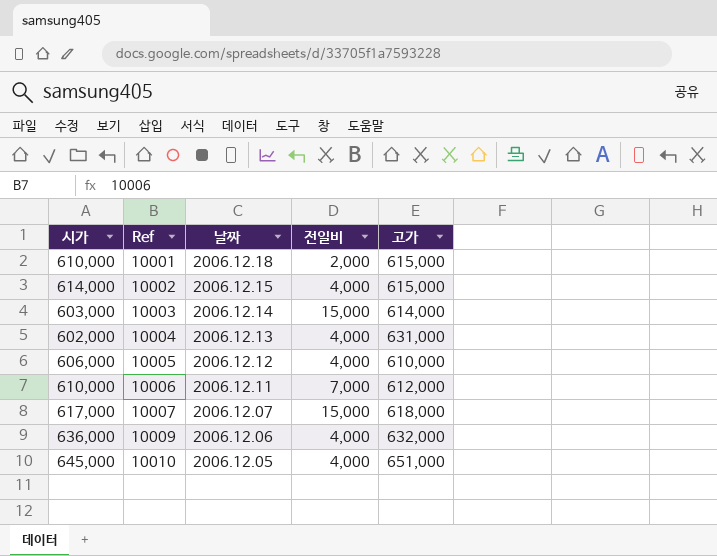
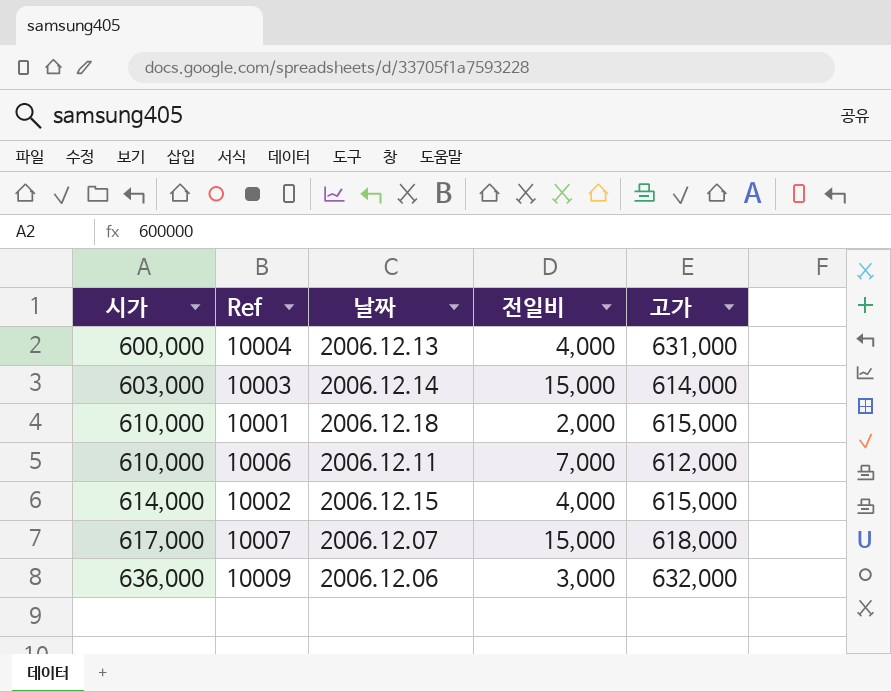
row order: Ref ascending -> 시가 ascending
row 10005: 606,000 | 2006.12.12 | 4,000 | 610,000 -> none
row 10010: 645,000 | 2006.12.05 | 4,000 | 651,000 -> none
10004 | 시가: 602,000 -> 600,000
10009 | 전일비: 4,000 -> 3,000

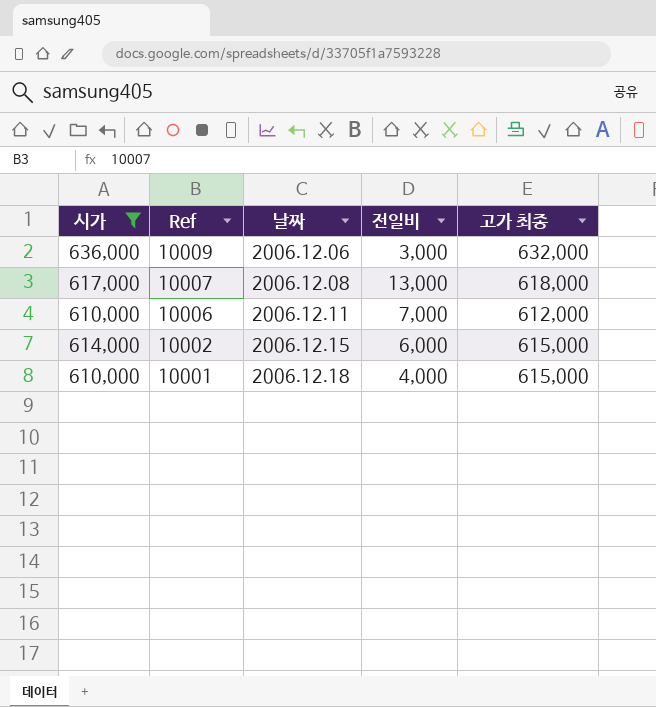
filter: none -> 시가 >= 610,000
row order: 시가 ascending -> Ref descending
column name: 고가 -> 고가 최종
10007 | 날짜: 2006.12.07 -> 2006.12.08
10007 | 전일비: 15,000 -> 13,000
10002 | 전일비: 4,000 -> 6,000
10001 | 전일비: 2,000 -> 4,000

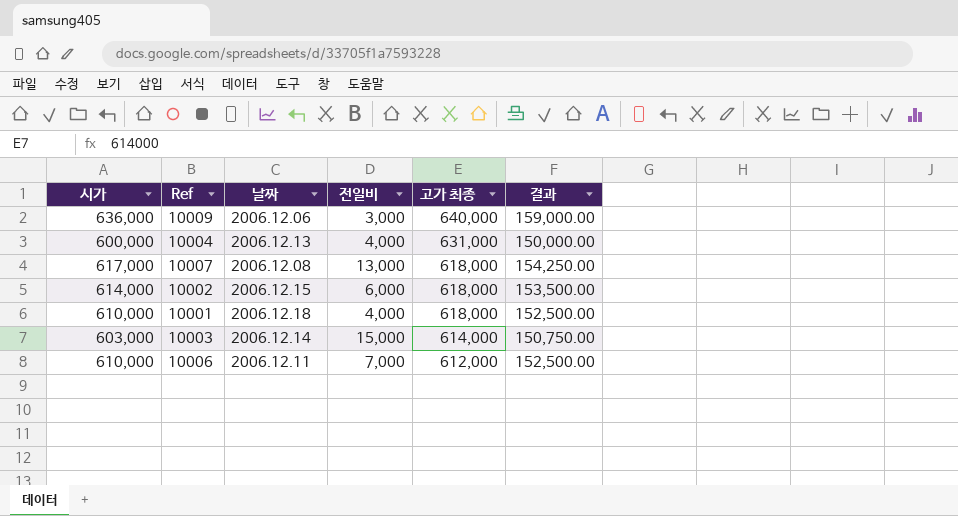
filter: 시가 >= 610,000 -> none
row order: Ref descending -> 고가 최종 descending
column 결과 | formula: none -> [시가] * 0.25
10009 | 고가 최종: 632,000 -> 640,000
10002 | 고가 최종: 615,000 -> 618,000
10001 | 고가 최종: 615,000 -> 618,000

